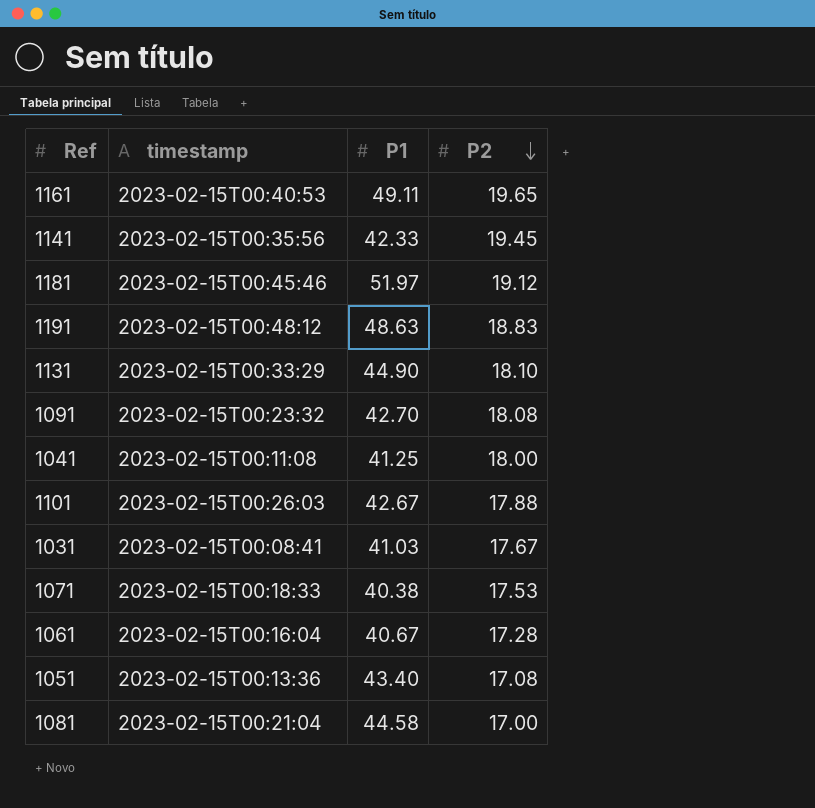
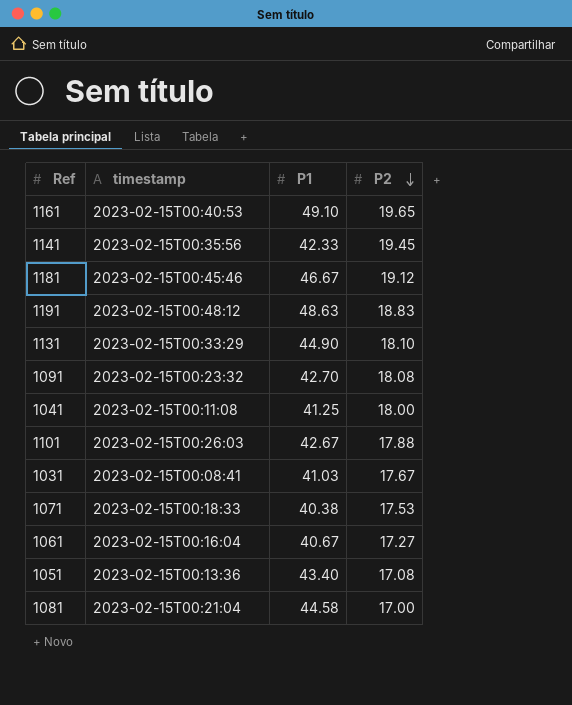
1161 | P1: 49.11 -> 49.10
1181 | P1: 51.97 -> 46.67
1061 | P2: 17.28 -> 17.27

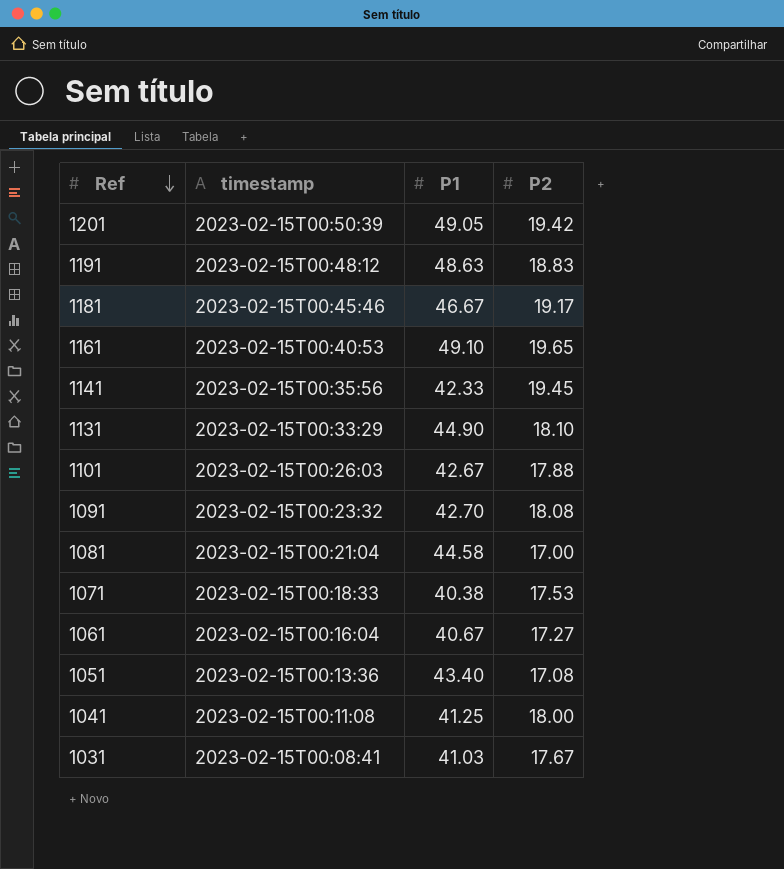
row order: P2 descending -> Ref descending
row 1201: none -> 2023-02-15T00:50:39 | 49.05 | 19.42
1181 | P2: 19.12 -> 19.17

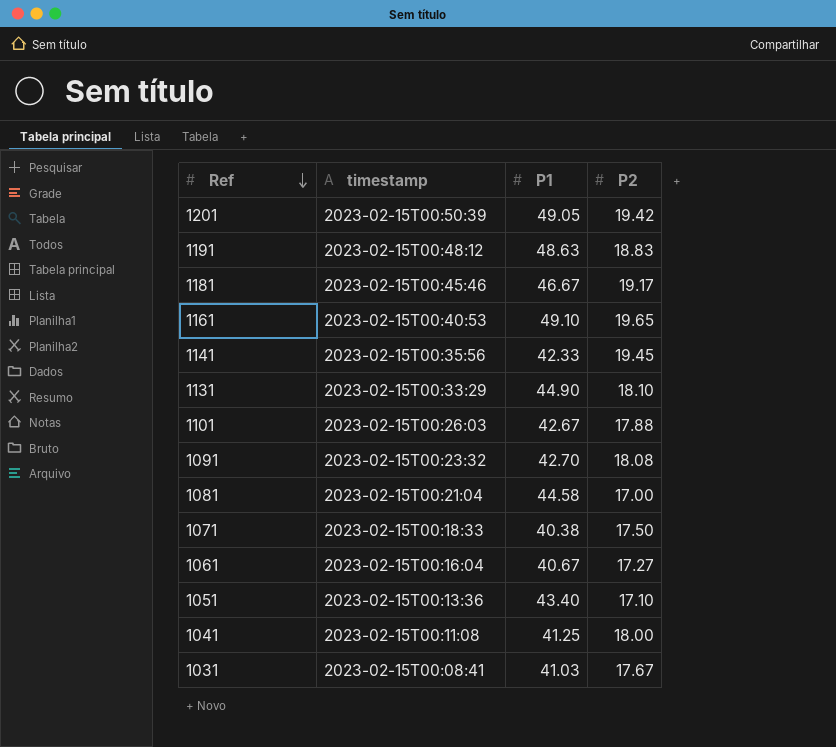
1071 | P2: 17.53 -> 17.50
1051 | P2: 17.08 -> 17.10

